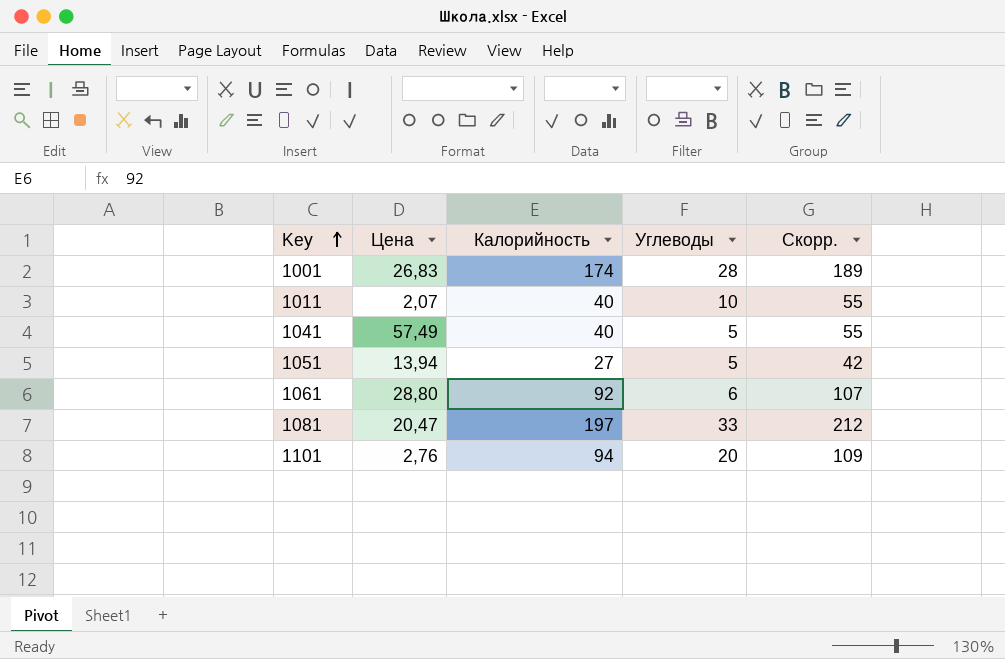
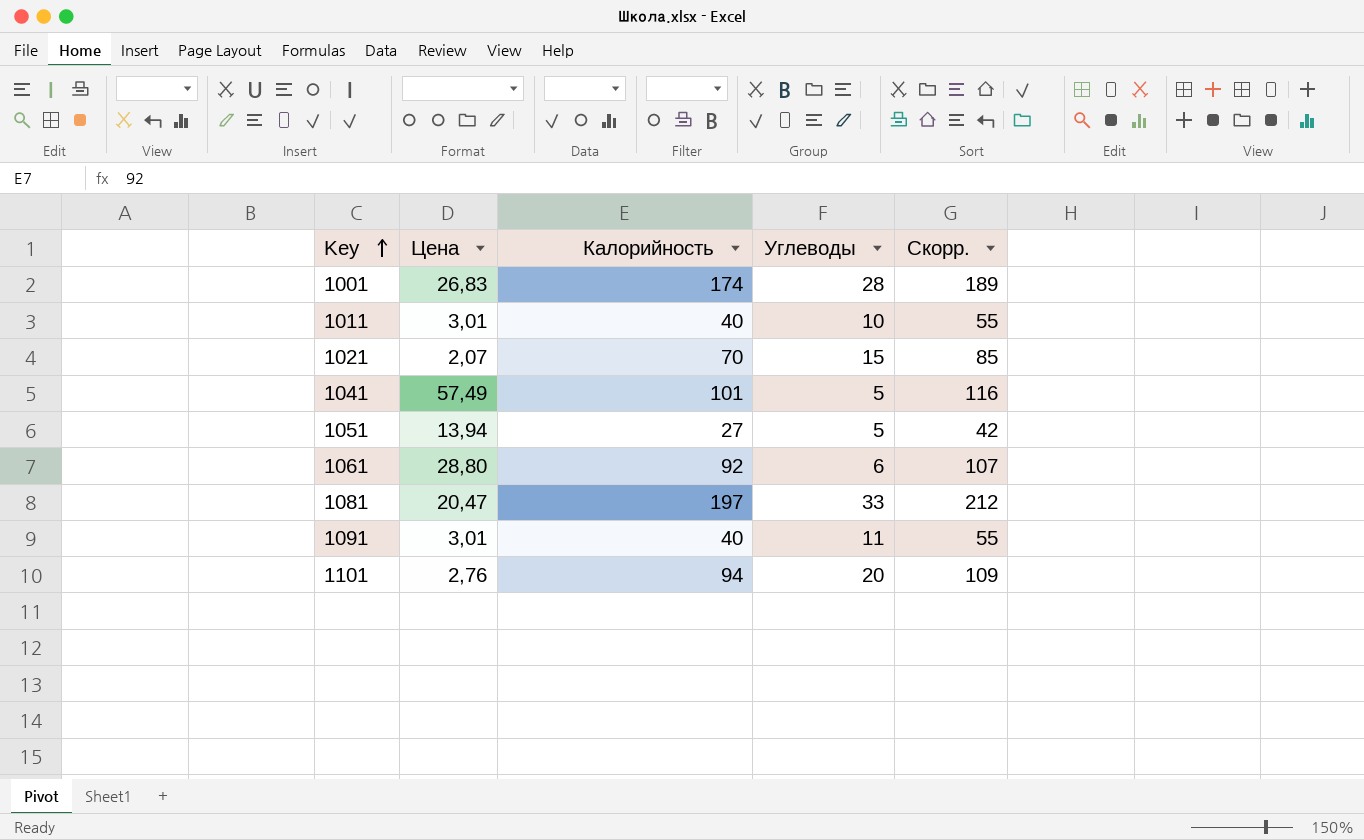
1011 | Цена: 2,07 -> 3,01
row 1021: none -> 2,07 | 70 | 15 | 85
1041 | Калорийность: 40 -> 101
1041 | Скорр.: 55 -> 116
row 1091: none -> 3,01 | 40 | 11 | 55

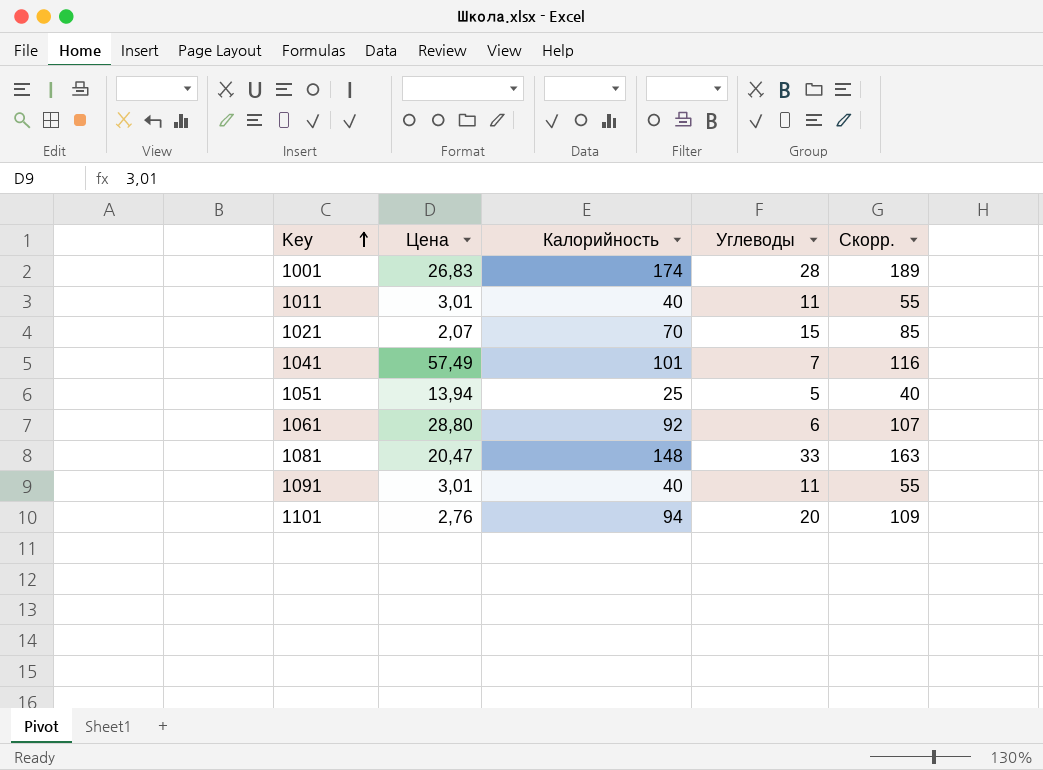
1011 | Углеводы: 10 -> 11
1041 | Углеводы: 5 -> 7
1051 | Калорийность: 27 -> 25
1051 | Скорр.: 42 -> 40
1081 | Калорийность: 197 -> 148
1081 | Скорр.: 212 -> 163

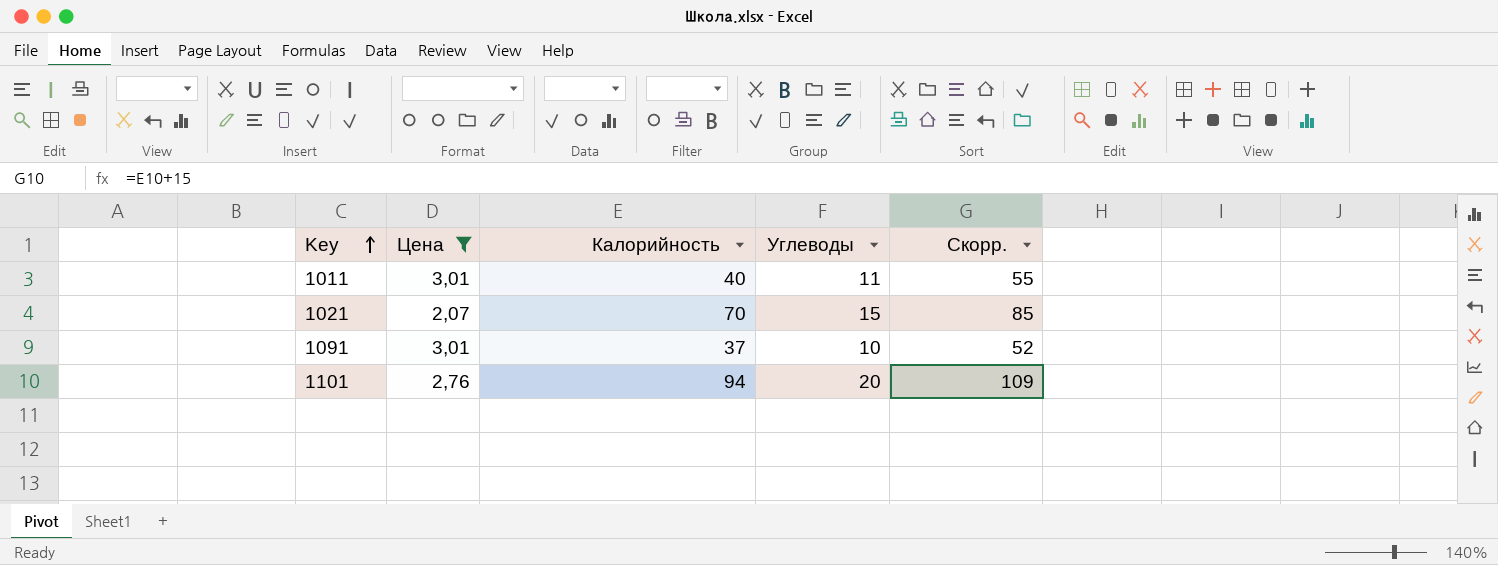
filter: none -> Цена <= 3,01
1091 | Калорийность: 40 -> 37
1091 | Углеводы: 11 -> 10
1091 | Скорр.: 55 -> 52

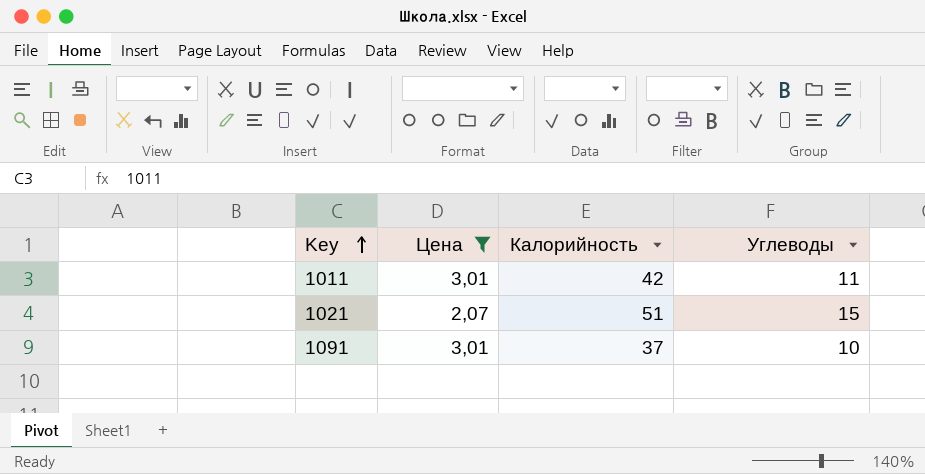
column Скорр. | formula: [Калорийность] + 15 -> none
row 1101: 2,76 | 94 | 20 | 109 -> none
1011 | Калорийность: 40 -> 42
1021 | Калорийность: 70 -> 51

